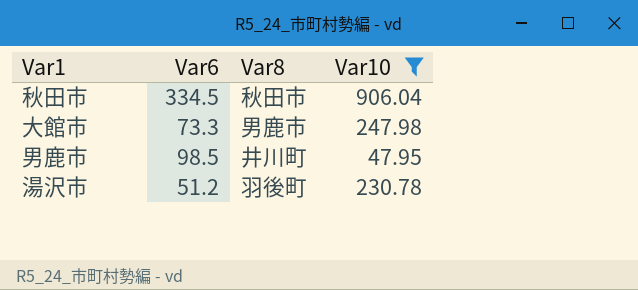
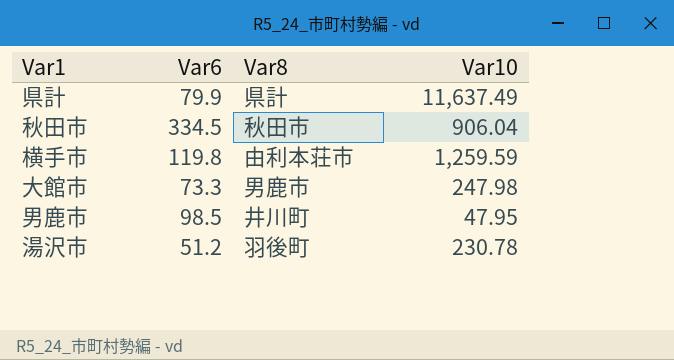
filter: Var10 <= 906.04 -> none

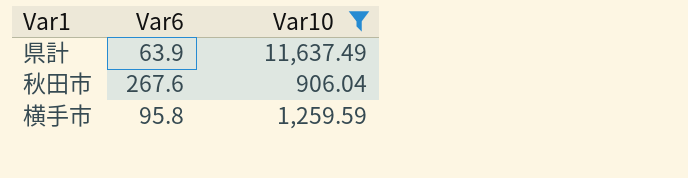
filter: none -> Var10 >= 906.04
column Var8 | position: 3 -> none
県計 | Var6: 79.9 -> 63.9
秋田市 | Var6: 334.5 -> 267.6
横手市 | Var6: 119.8 -> 95.8

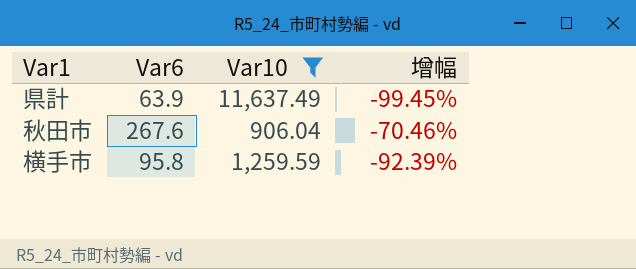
column 增幅 | formula: none -> ([Var6] - [Var10]) / [Var10]

